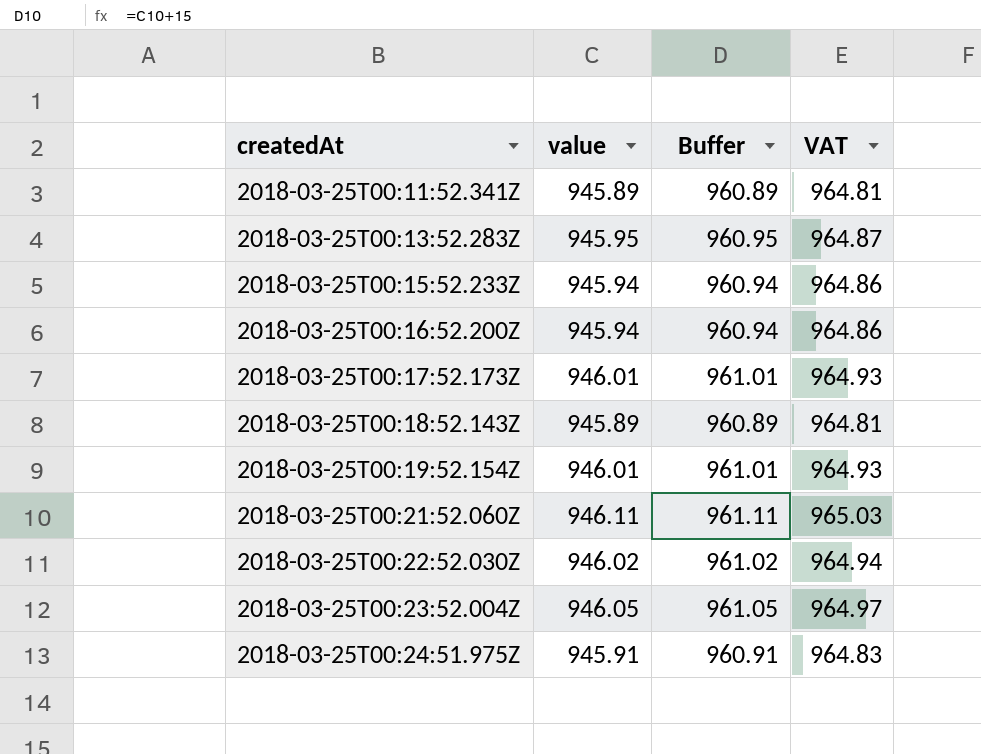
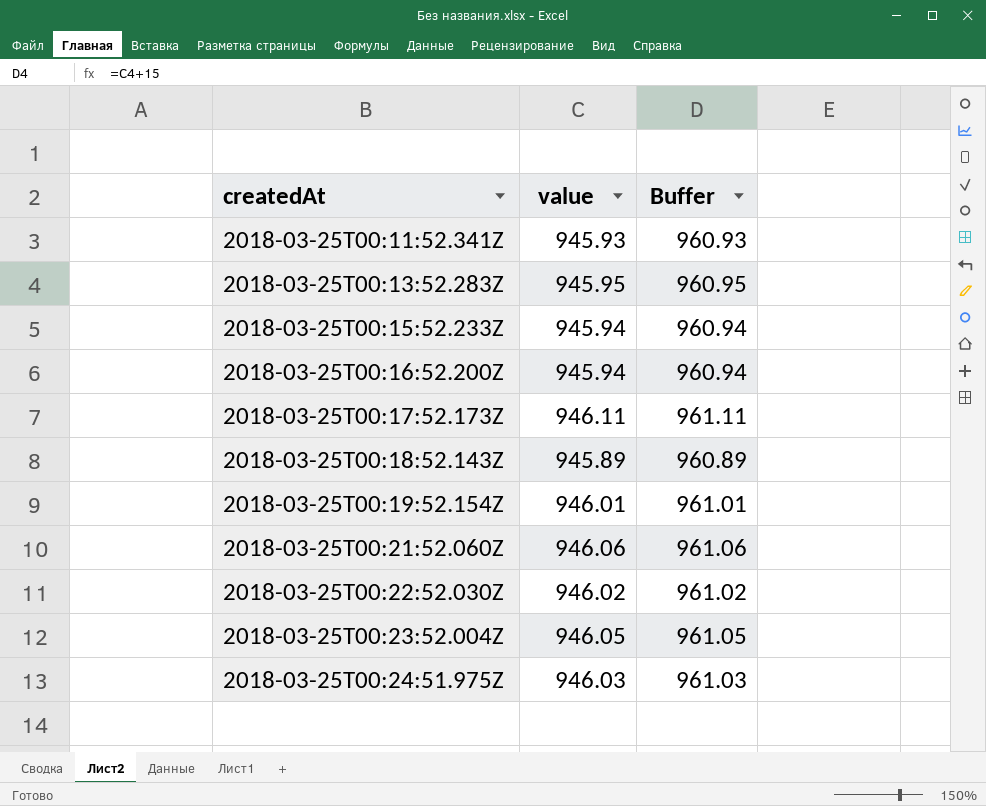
column VAT | formula: [value] * 1.02 -> none
2018-03-25T00:11:52.341Z | value: 945.89 -> 945.93
2018-03-25T00:11:52.341Z | Buffer: 960.89 -> 960.93
2018-03-25T00:17:52.173Z | value: 946.01 -> 946.11
2018-03-25T00:17:52.173Z | Buffer: 961.01 -> 961.11
2018-03-25T00:21:52.060Z | value: 946.11 -> 946.06
2018-03-25T00:21:52.060Z | Buffer: 961.11 -> 961.06
2018-03-25T00:24:51.975Z | value: 945.91 -> 946.03
2018-03-25T00:24:51.975Z | Buffer: 960.91 -> 961.03

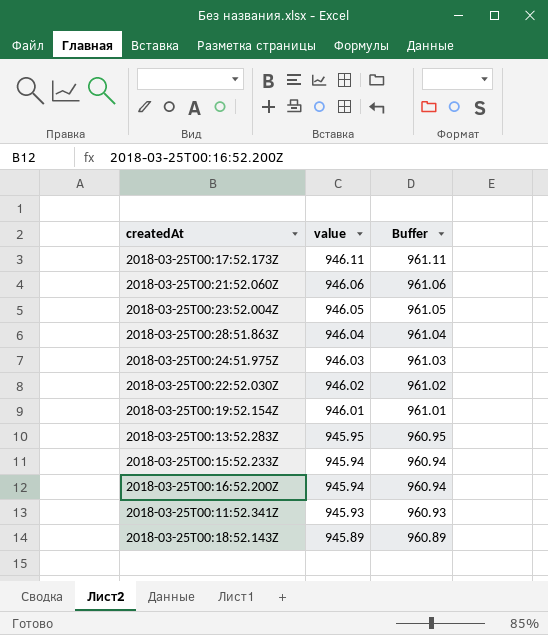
row order: createdAt ascending -> value descending
row 2018-03-25T00:28:51.863Z: none -> 946.04 | 961.04

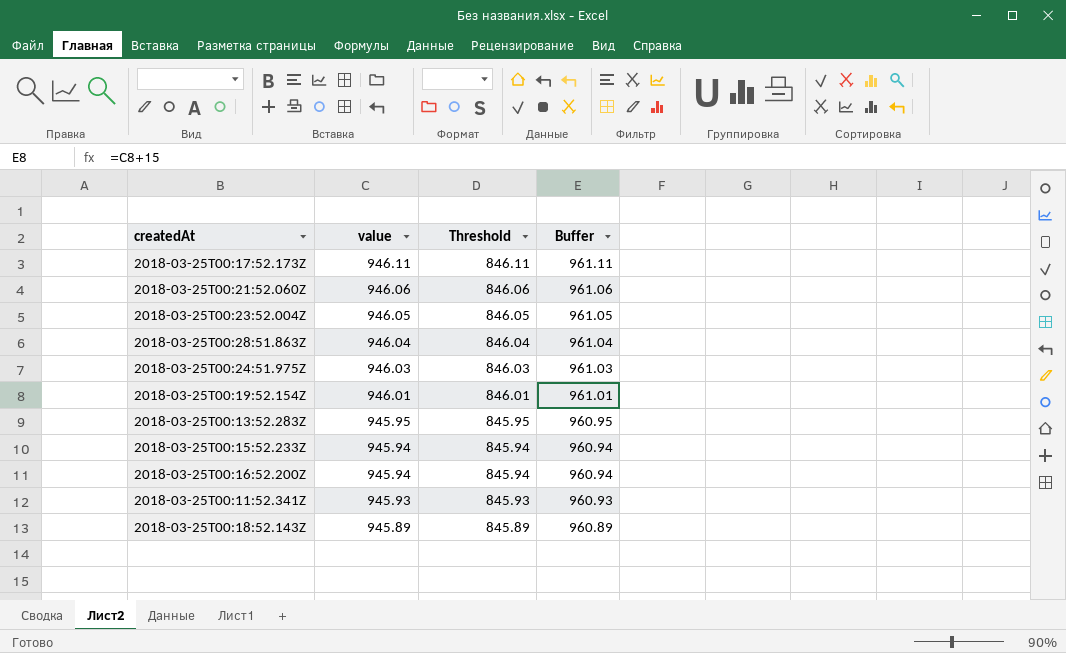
column Threshold | formula: none -> [value] - 100
row 2018-03-25T00:22:52.030Z: 946.02 | 961.02 -> none

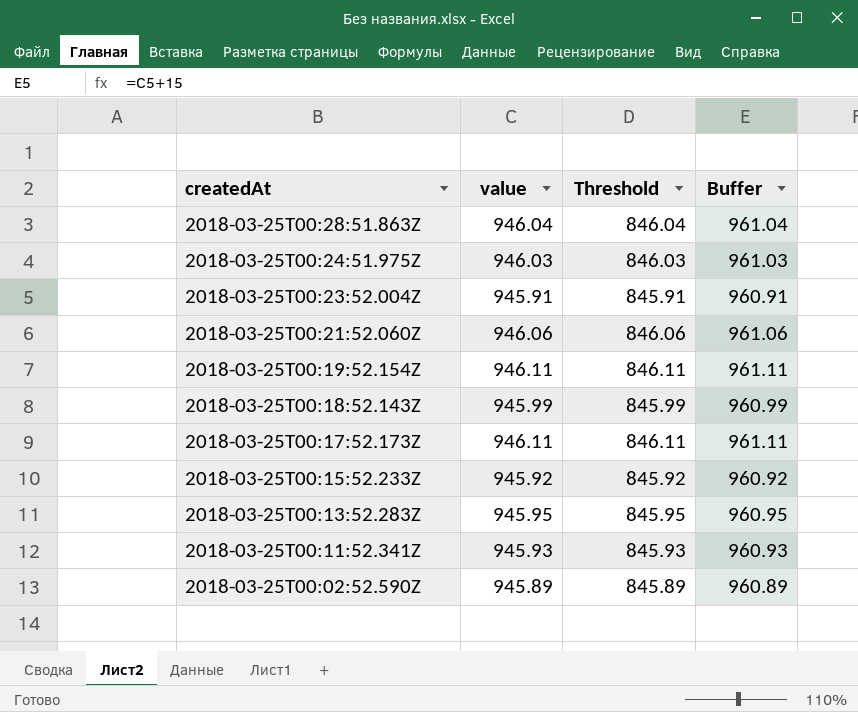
row order: value descending -> createdAt descending
row 2018-03-25T00:16:52.200Z: 945.94 | 845.94 | 960.94 -> none
2018-03-25T00:23:52.004Z | value: 946.05 -> 945.91
2018-03-25T00:23:52.004Z | Threshold: 846.05 -> 845.91
2018-03-25T00:23:52.004Z | Buffer: 961.05 -> 960.91
2018-03-25T00:19:52.154Z | value: 946.01 -> 946.11
2018-03-25T00:19:52.154Z | Threshold: 846.01 -> 846.11
2018-03-25T00:19:52.154Z | Buffer: 961.01 -> 961.11
2018-03-25T00:18:52.143Z | value: 945.89 -> 945.99
2018-03-25T00:18:52.143Z | Threshold: 845.89 -> 845.99
2018-03-25T00:18:52.143Z | Buffer: 960.89 -> 960.99
2018-03-25T00:15:52.233Z | value: 945.94 -> 945.92
2018-03-25T00:15:52.233Z | Threshold: 845.94 -> 845.92
2018-03-25T00:15:52.233Z | Buffer: 960.94 -> 960.92
row 2018-03-25T00:02:52.590Z: none -> 945.89 | 845.89 | 960.89

